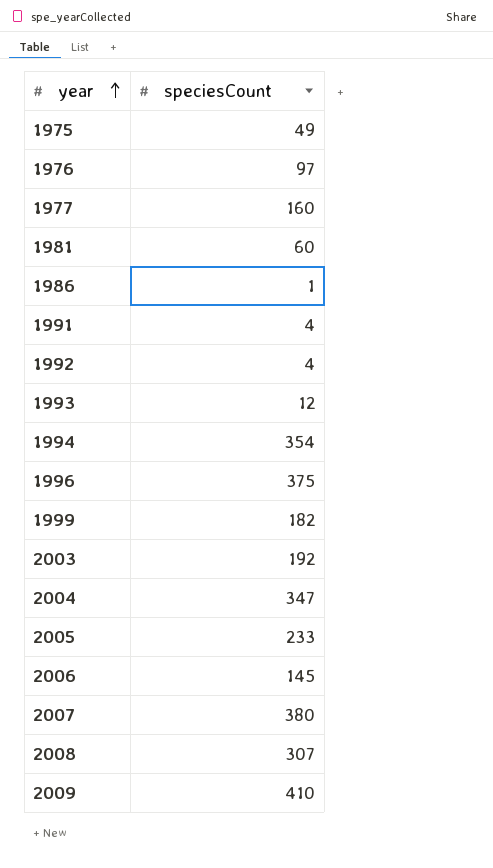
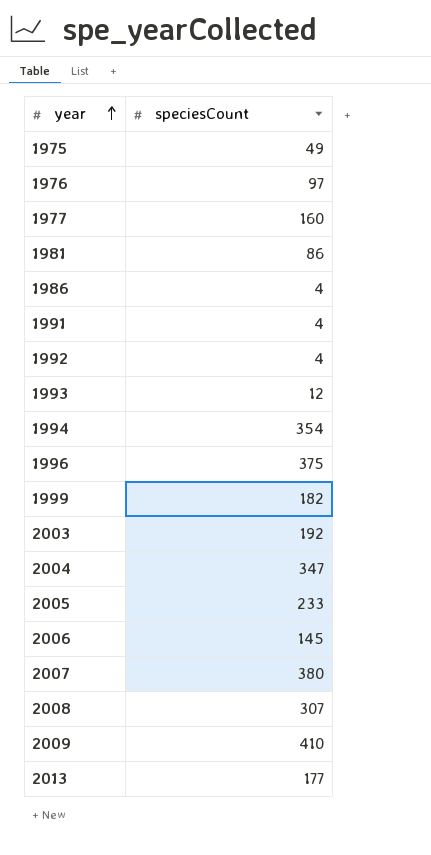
1981 | speciesCount: 60 -> 86
1986 | speciesCount: 1 -> 4
row 2013: none -> 177

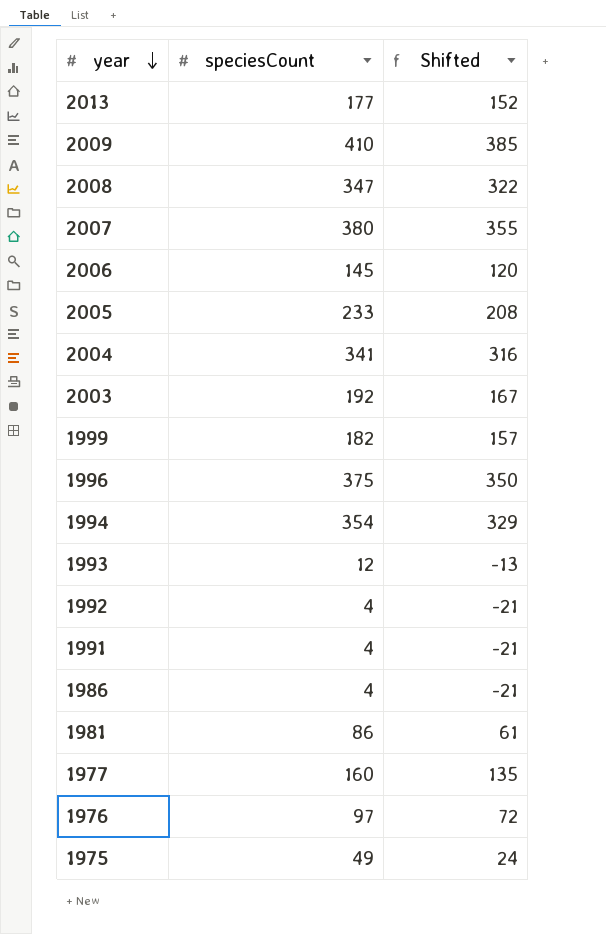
row order: year ascending -> year descending
column Shifted | formula: none -> [speciesCount] - 25
2008 | speciesCount: 307 -> 347
2004 | speciesCount: 347 -> 341

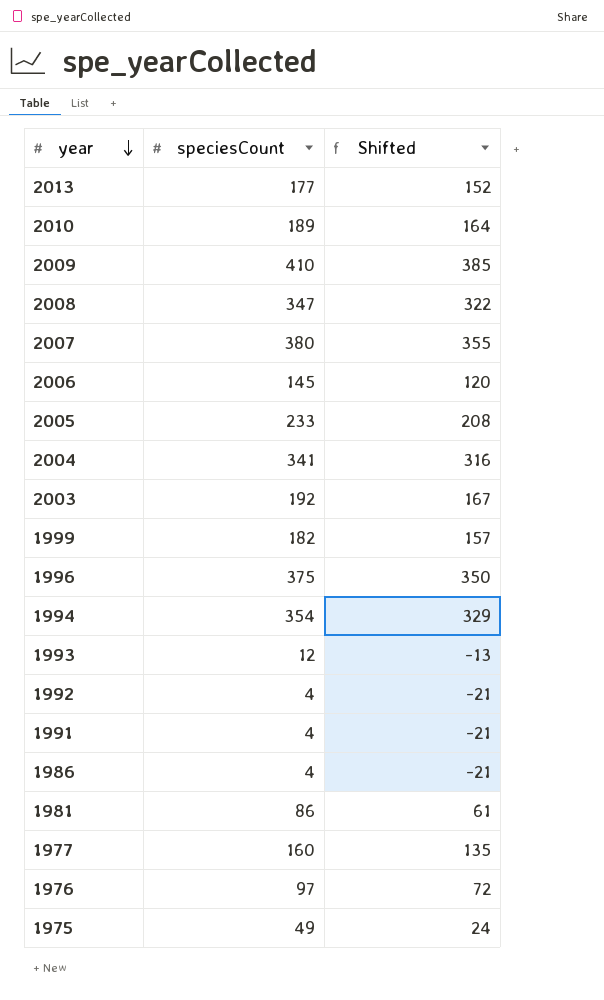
row 2010: none -> 189 | 164

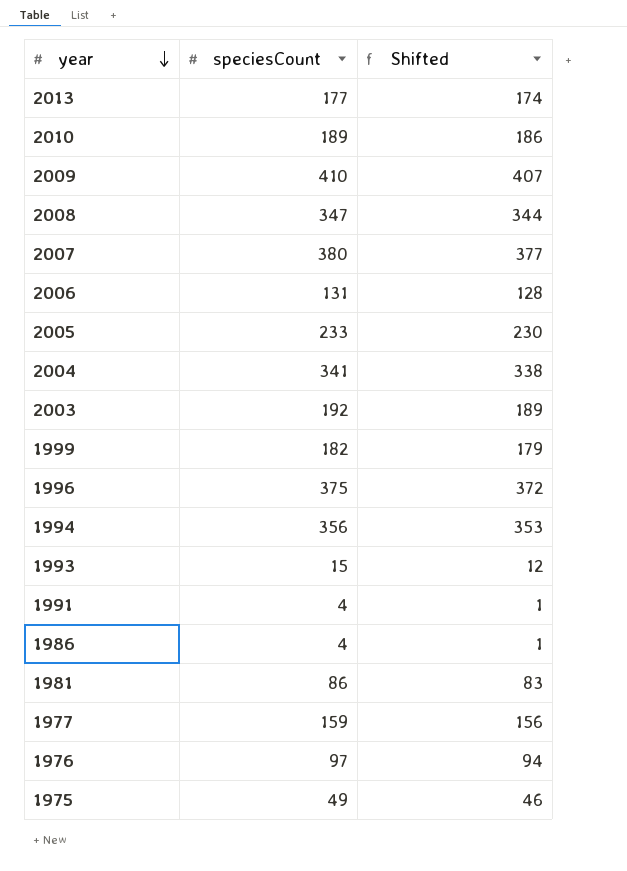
column Shifted | formula: [speciesCount] - 25 -> [speciesCount] - 3
row 1992: 4 | -21 -> none
2006 | speciesCount: 145 -> 131
1994 | speciesCount: 354 -> 356
1993 | speciesCount: 12 -> 15
1977 | speciesCount: 160 -> 159

